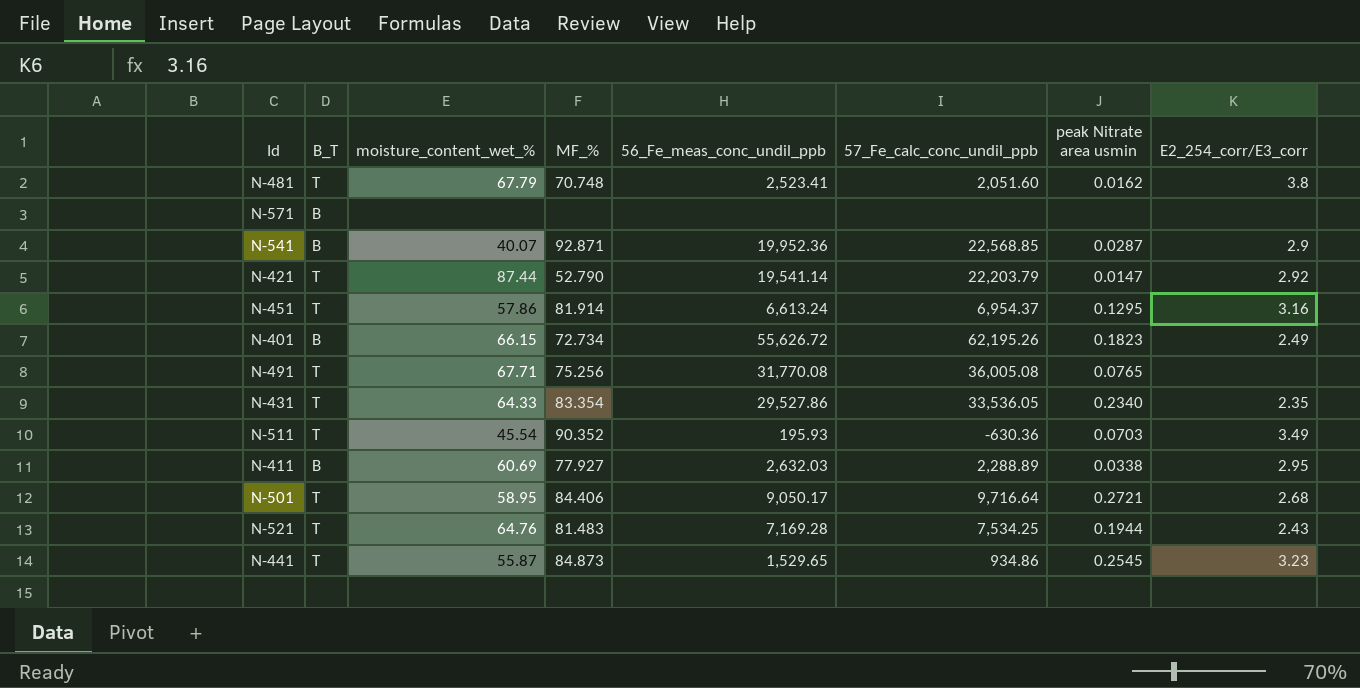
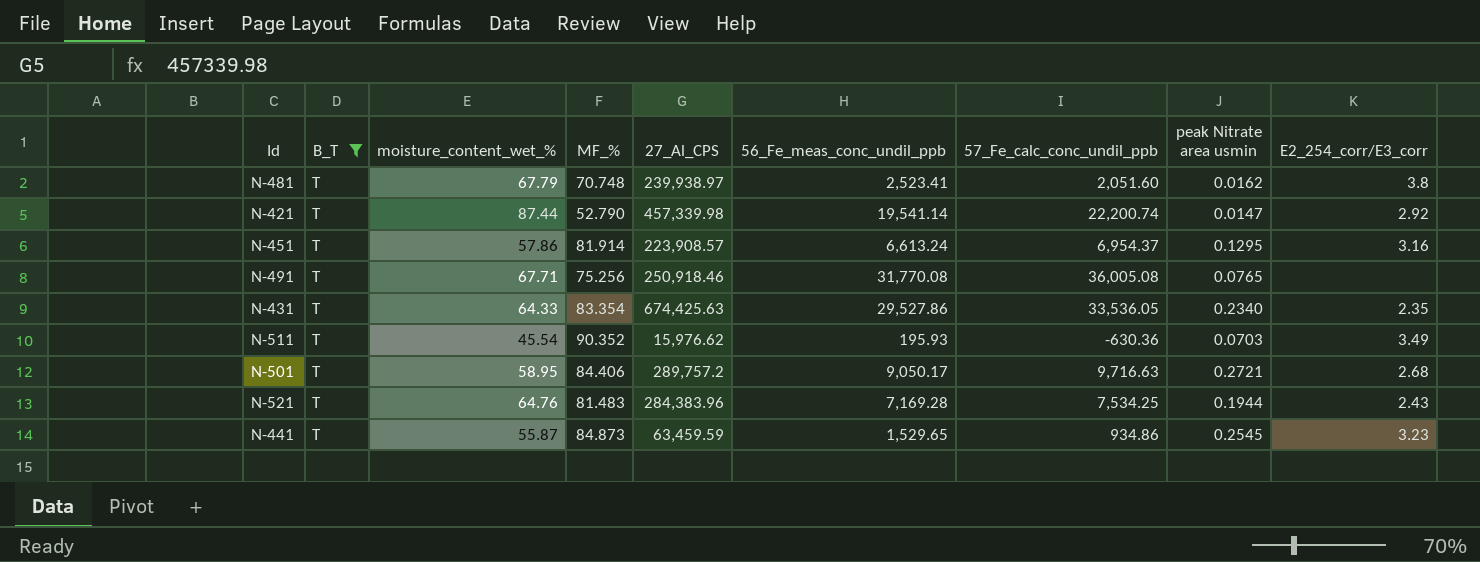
filter: none -> B_T = T
column 27_Al_CPS | position: none -> 5
N-421 | 57_Fe_calc_conc_undil_ppb: 22,203.79 -> 22,200.74
N-501 | 57_Fe_calc_conc_undil_ppb: 9,716.64 -> 9,716.63

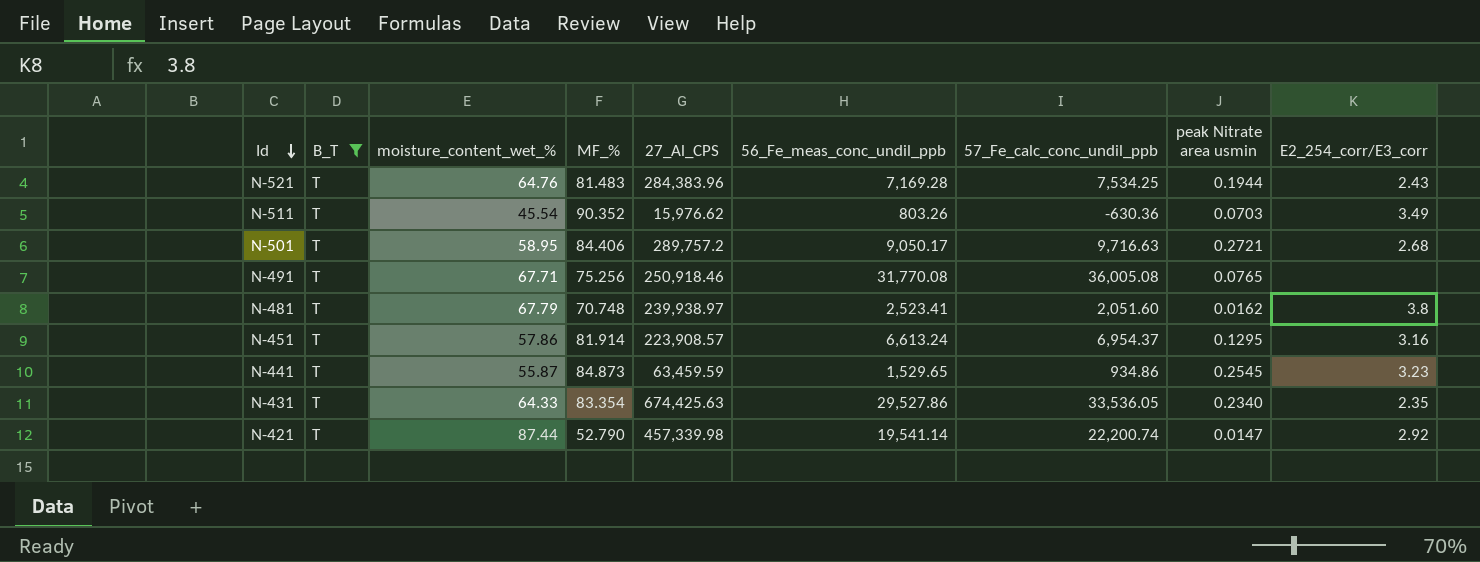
row order: none -> Id descending
N-511 | 56_Fe_meas_conc_undil_ppb: 195.93 -> 803.26

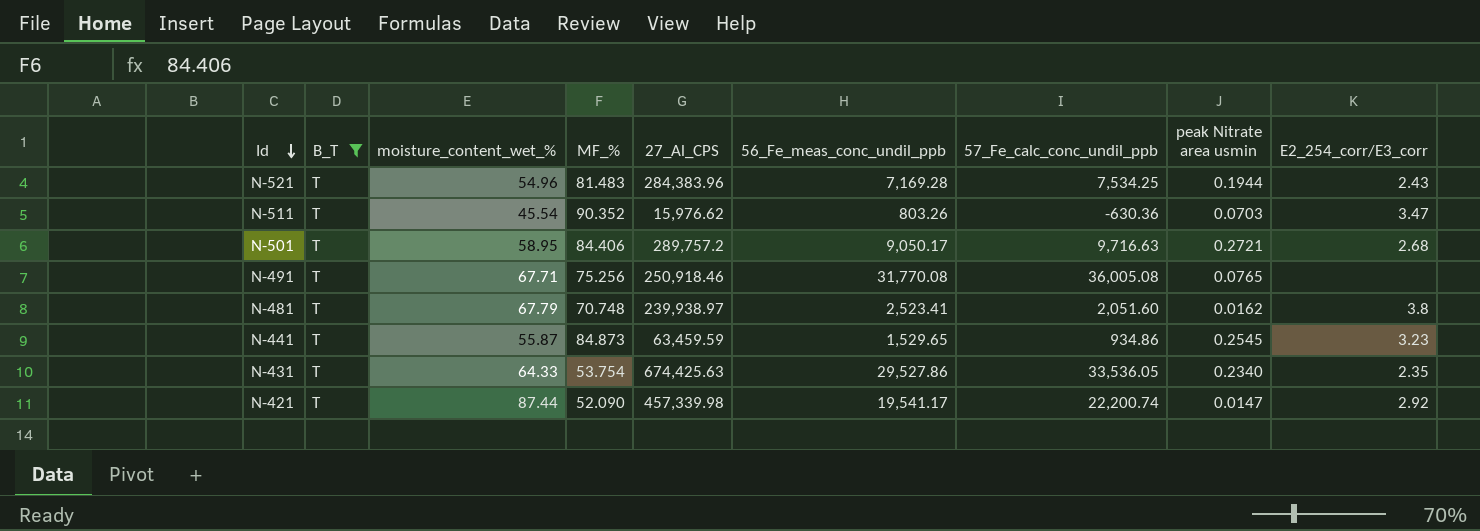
row N-451: T | 57.86 | 81.914 | 223,908.57 | 6,613.24 | 6,954.37 | 0.1295 | 3.16 -> none
N-521 | moisture_content_wet_%: 64.76 -> 54.96
N-511 | E2_254_corr/E3_corr: 3.49 -> 3.47
N-431 | MF_%: 83.354 -> 53.754
N-421 | MF_%: 52.790 -> 52.090
N-421 | 56_Fe_meas_conc_undil_ppb: 19,541.14 -> 19,541.17

